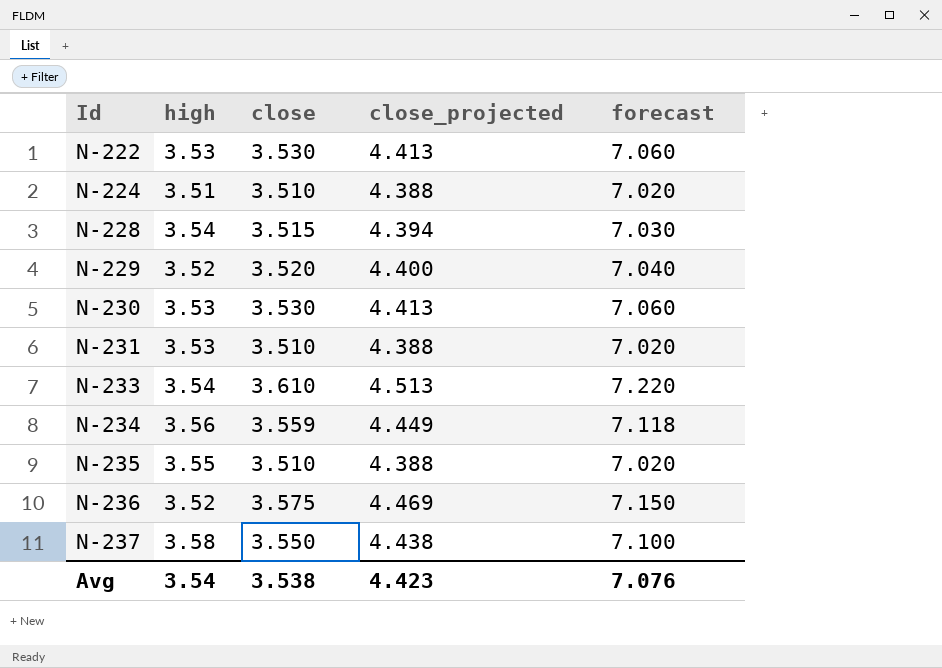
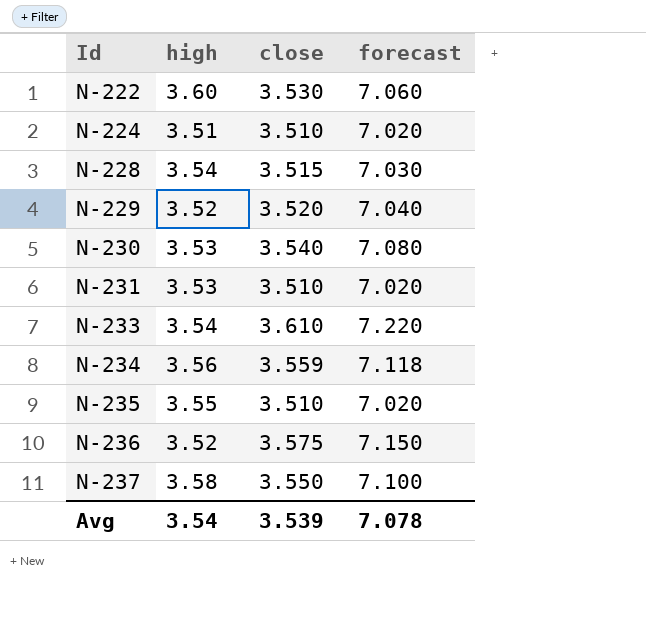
column close_projected | formula: [close] * 1.25 -> none
N-222 | high: 3.53 -> 3.60
N-230 | close: 3.530 -> 3.540
N-230 | forecast: 7.060 -> 7.080
Avg | close: 3.538 -> 3.539
Avg | forecast: 7.076 -> 7.078

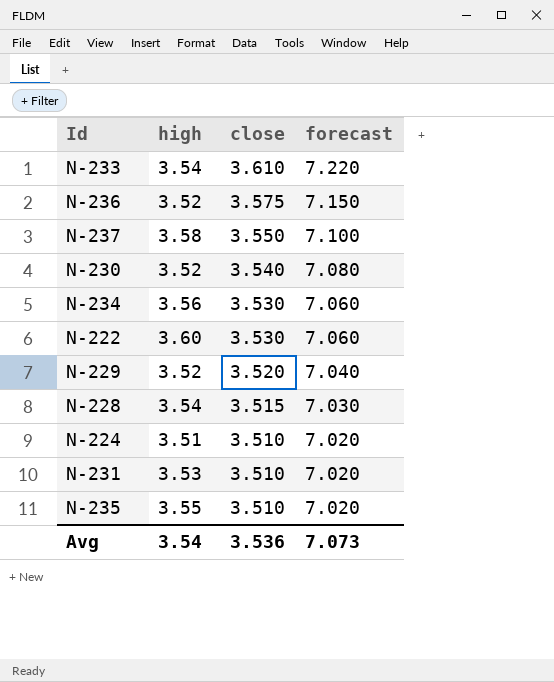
row order: Id ascending -> close descending
N-230 | high: 3.53 -> 3.52
N-234 | close: 3.559 -> 3.530
N-234 | forecast: 7.118 -> 7.060
Avg | close: 3.539 -> 3.536
Avg | forecast: 7.078 -> 7.073

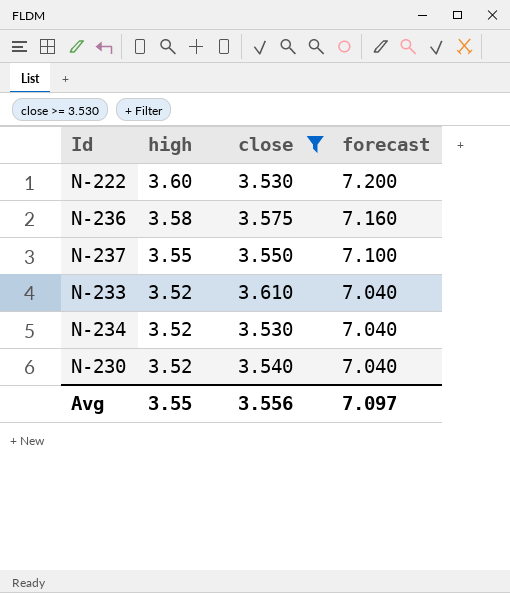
filter: none -> close >= 3.530
row order: close descending -> high descending
column forecast | formula: [close] * 2 -> [high] * 2
N-236 | high: 3.52 -> 3.58
N-237 | high: 3.58 -> 3.55
N-233 | high: 3.54 -> 3.52
N-234 | high: 3.56 -> 3.52
Avg | high: 3.54 -> 3.55
Avg | close: 3.536 -> 3.556
Avg | forecast: 7.073 -> 7.097

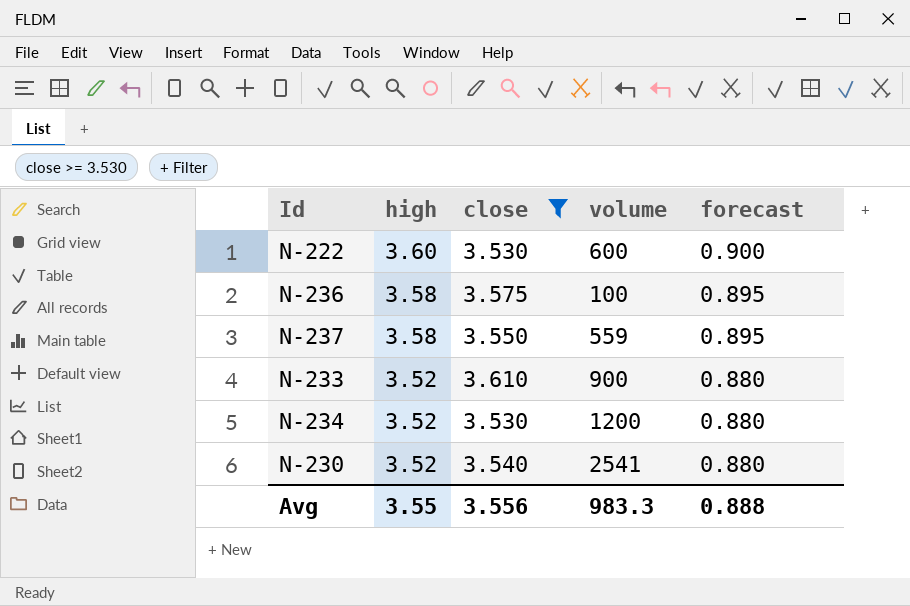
column volume | position: none -> 4
column forecast | formula: [high] * 2 -> [high] * 0.25
N-237 | high: 3.55 -> 3.58
Avg | forecast: 7.097 -> 0.888

